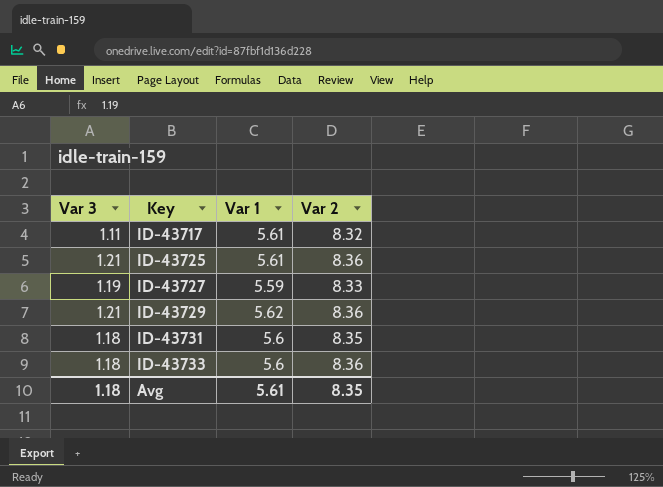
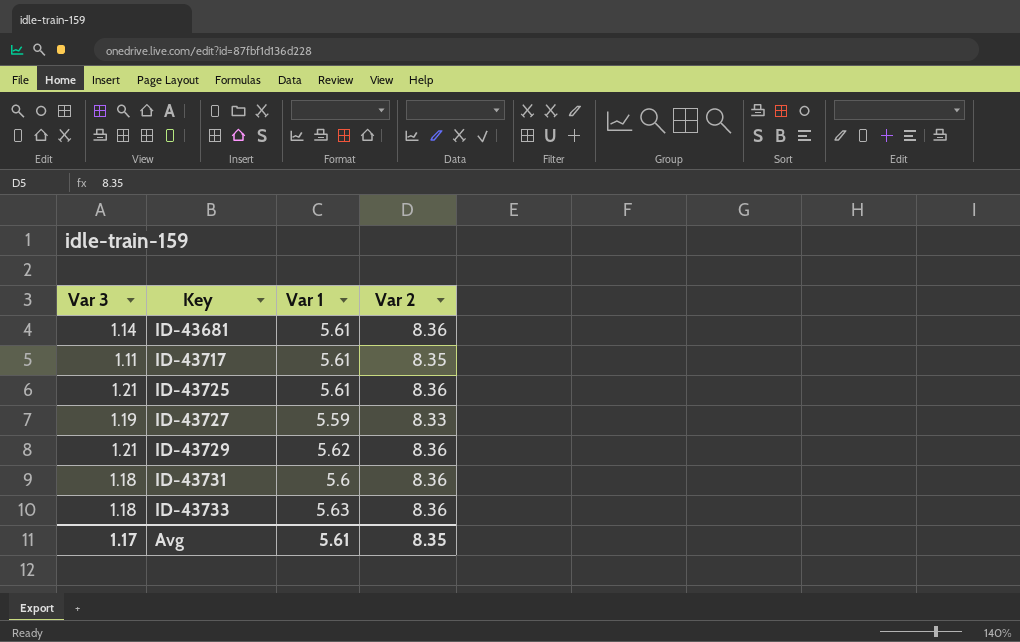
row ID-43681: none -> 1.14 | 5.61 | 8.36
ID-43717 | Var 2: 8.32 -> 8.35
ID-43731 | Var 2: 8.35 -> 8.36
ID-43733 | Var 1: 5.6 -> 5.63
Avg | Var 3: 1.18 -> 1.17

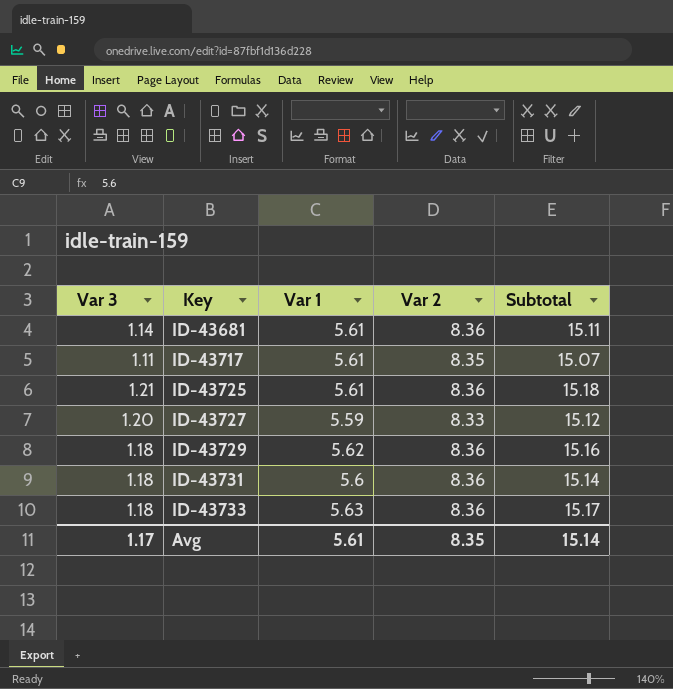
column Subtotal | formula: none -> [Var 3] + [Var 1] + [Var 2]
ID-43727 | Var 3: 1.19 -> 1.20
ID-43729 | Var 3: 1.21 -> 1.18

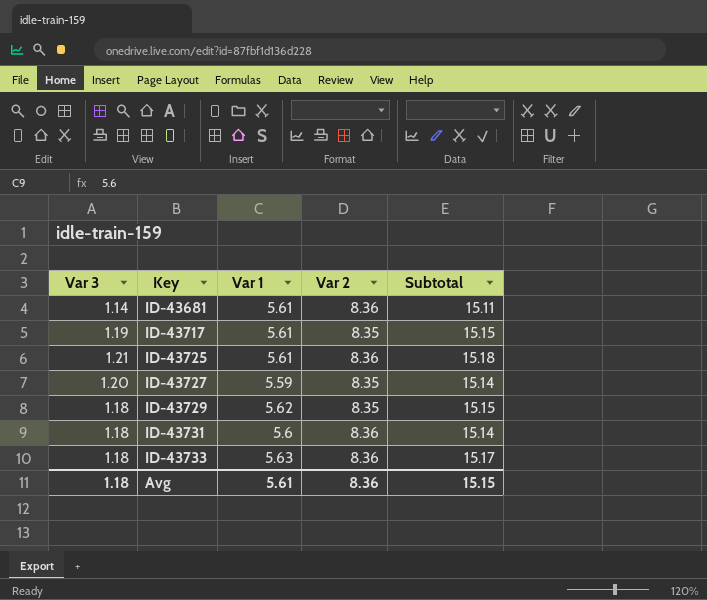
ID-43717 | Var 3: 1.11 -> 1.19
ID-43717 | Subtotal: 15.07 -> 15.15
ID-43727 | Var 2: 8.33 -> 8.35
ID-43727 | Subtotal: 15.12 -> 15.14
ID-43729 | Var 2: 8.36 -> 8.35
ID-43729 | Subtotal: 15.16 -> 15.15
Avg | Var 3: 1.17 -> 1.18
Avg | Var 2: 8.35 -> 8.36
Avg | Subtotal: 15.14 -> 15.15

